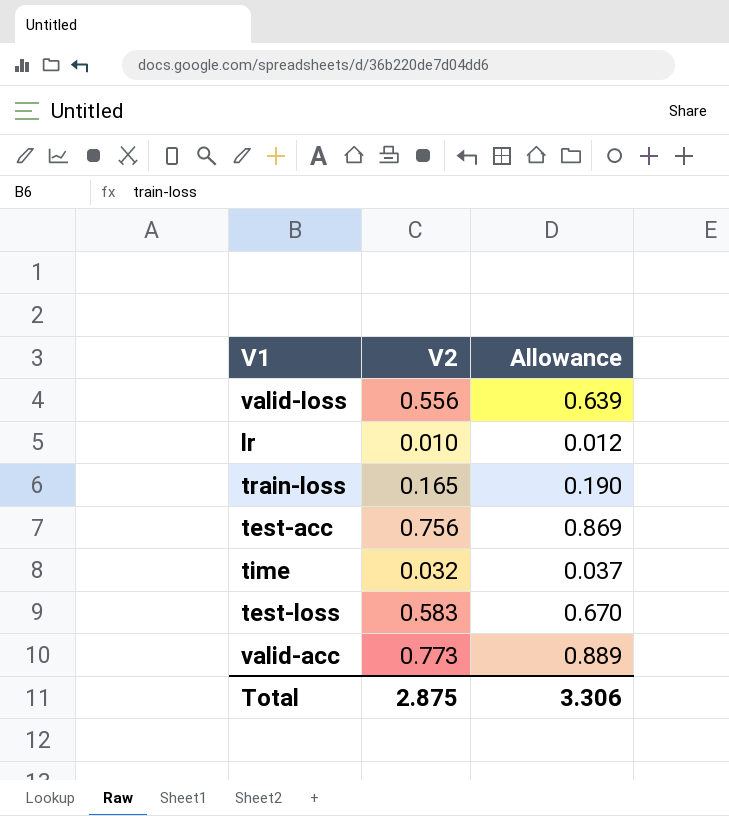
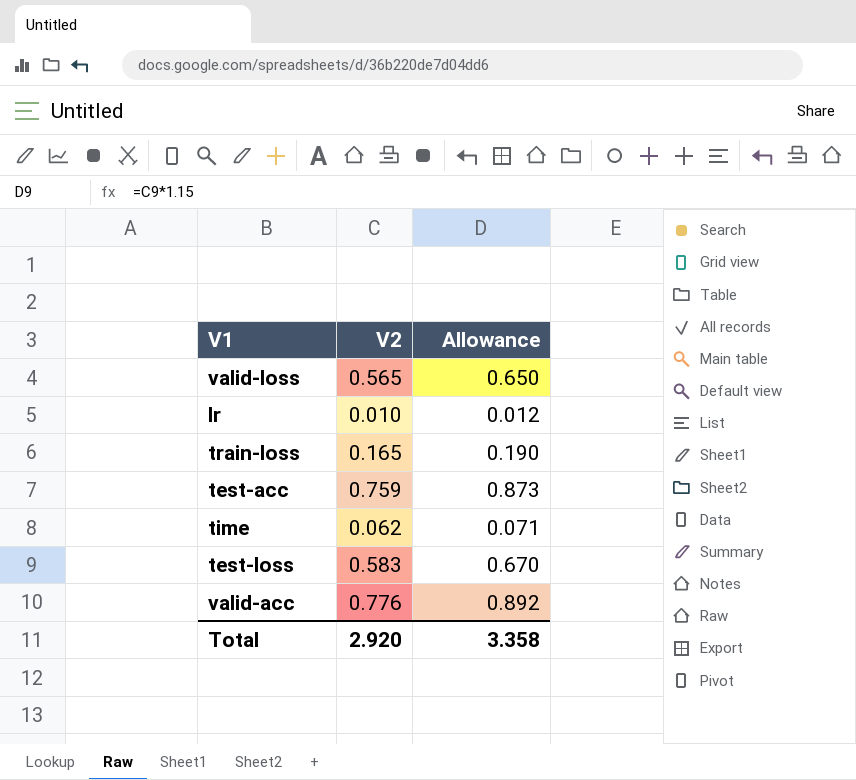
valid-loss | V2: 0.556 -> 0.565
valid-loss | Allowance: 0.639 -> 0.650
test-acc | V2: 0.756 -> 0.759
test-acc | Allowance: 0.869 -> 0.873
time | V2: 0.032 -> 0.062
time | Allowance: 0.037 -> 0.071
valid-acc | V2: 0.773 -> 0.776
valid-acc | Allowance: 0.889 -> 0.892
Total | V2: 2.875 -> 2.920
Total | Allowance: 3.306 -> 3.358

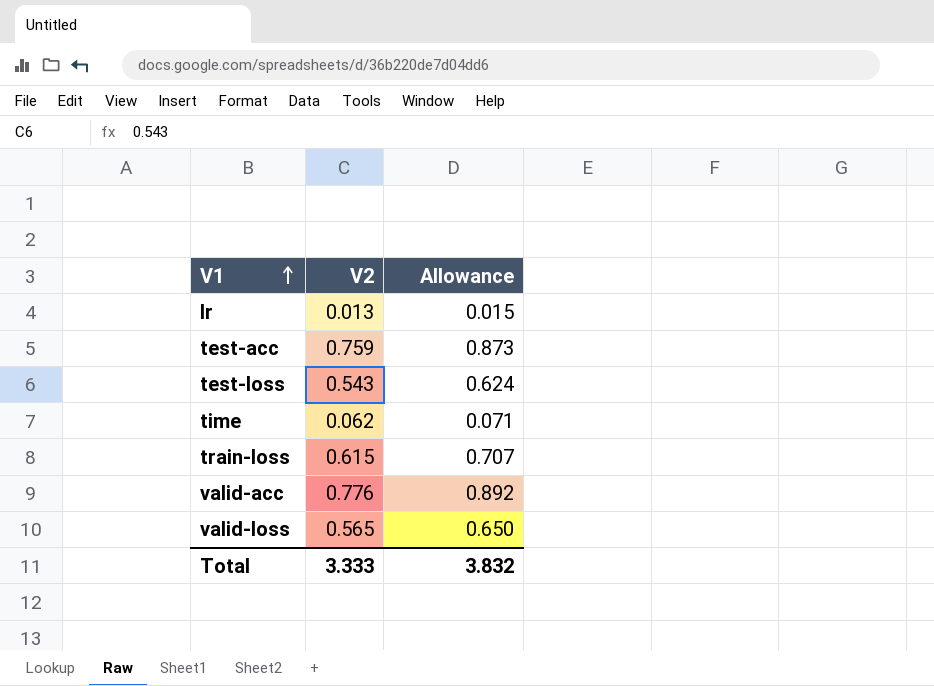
row order: none -> V1 ascending
lr | V2: 0.010 -> 0.013
lr | Allowance: 0.012 -> 0.015
test-loss | V2: 0.583 -> 0.543
test-loss | Allowance: 0.670 -> 0.624
train-loss | V2: 0.165 -> 0.615
train-loss | Allowance: 0.190 -> 0.707
Total | V2: 2.920 -> 3.333
Total | Allowance: 3.358 -> 3.832

